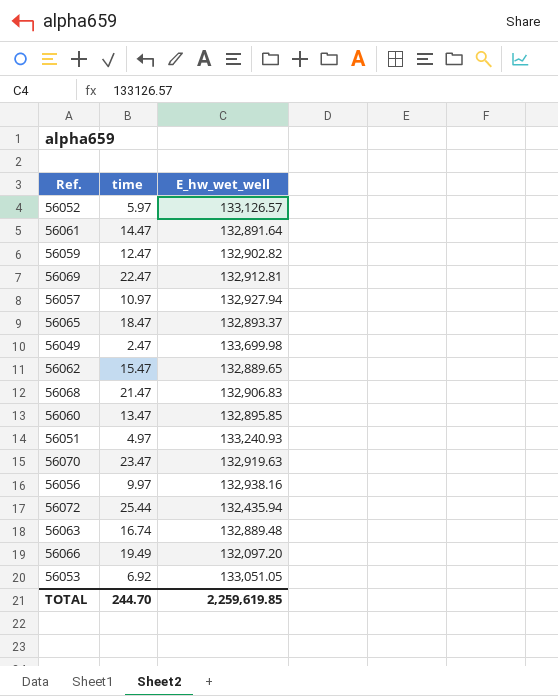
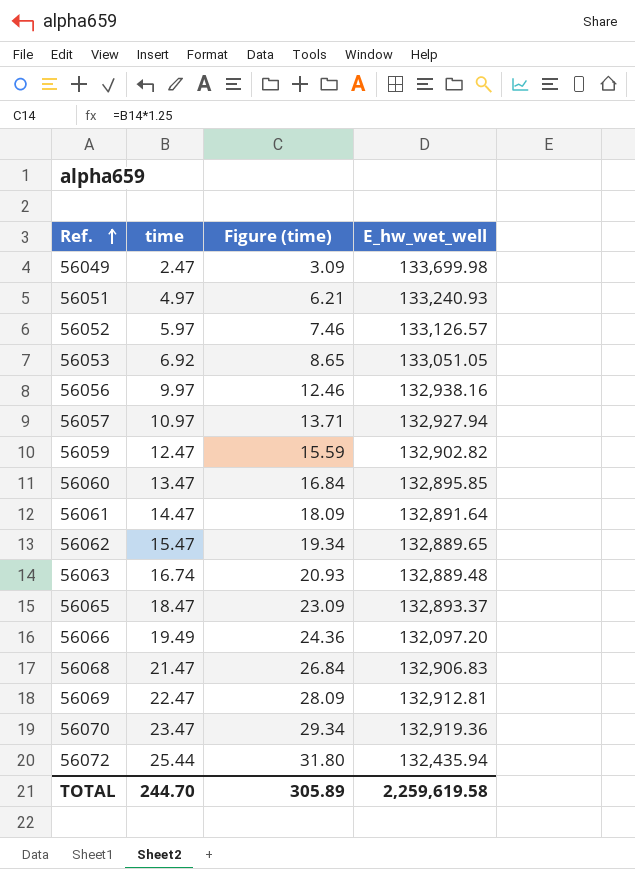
row order: none -> Ref. ascending
column Figure (time) | formula: none -> [time] * 1.25
56070 | E_hw_wet_well: 132,919.63 -> 132,919.36
TOTAL | E_hw_wet_well: 2,259,619.85 -> 2,259,619.58

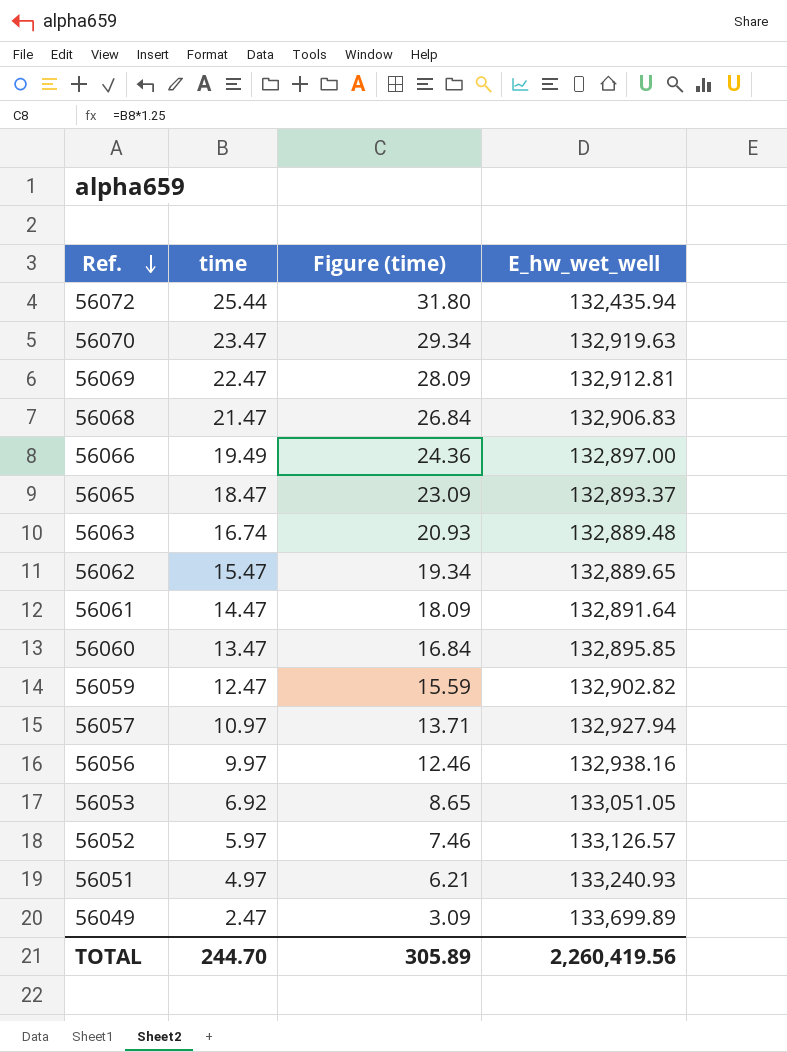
row order: Ref. ascending -> Ref. descending
56070 | E_hw_wet_well: 132,919.36 -> 132,919.63
56066 | E_hw_wet_well: 132,097.20 -> 132,897.00
56049 | E_hw_wet_well: 133,699.98 -> 133,699.89
TOTAL | E_hw_wet_well: 2,259,619.58 -> 2,260,419.56

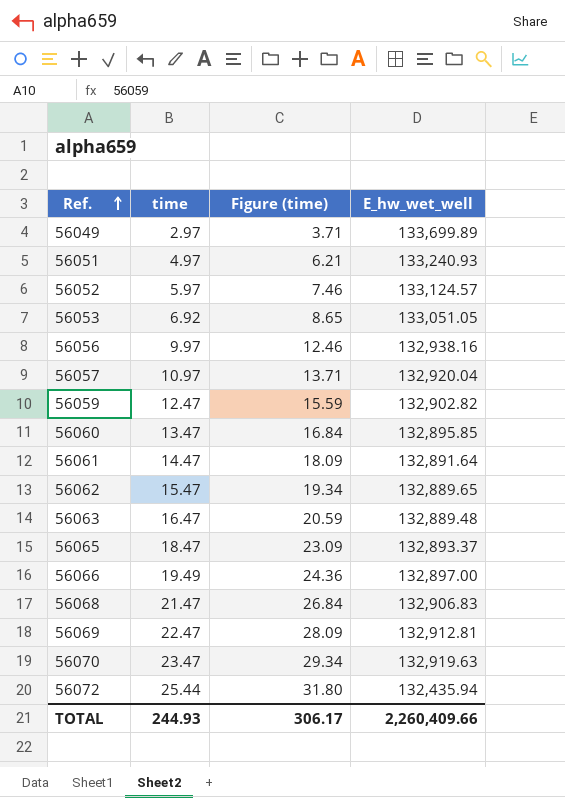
row order: Ref. descending -> Ref. ascending
56049 | time: 2.47 -> 2.97
56049 | Figure (time): 3.09 -> 3.71
56052 | E_hw_wet_well: 133,126.57 -> 133,124.57
56057 | E_hw_wet_well: 132,927.94 -> 132,920.04
56063 | time: 16.74 -> 16.47
56063 | Figure (time): 20.93 -> 20.59
TOTAL | time: 244.70 -> 244.93
TOTAL | Figure (time): 305.89 -> 306.17
TOTAL | E_hw_wet_well: 2,260,419.56 -> 2,260,409.66

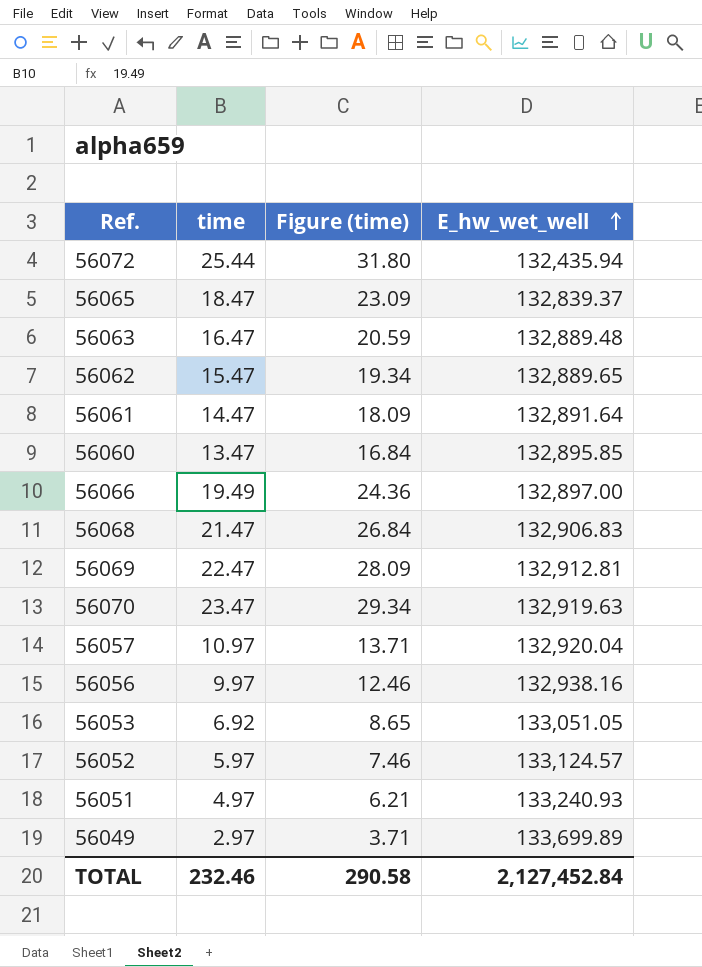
row order: Ref. ascending -> E_hw_wet_well ascending
row 56059: 12.47 | 15.59 | 132,902.82 -> none
56065 | E_hw_wet_well: 132,893.37 -> 132,839.37
TOTAL | time: 244.93 -> 232.46
TOTAL | Figure (time): 306.17 -> 290.58
TOTAL | E_hw_wet_well: 2,260,409.66 -> 2,127,452.84

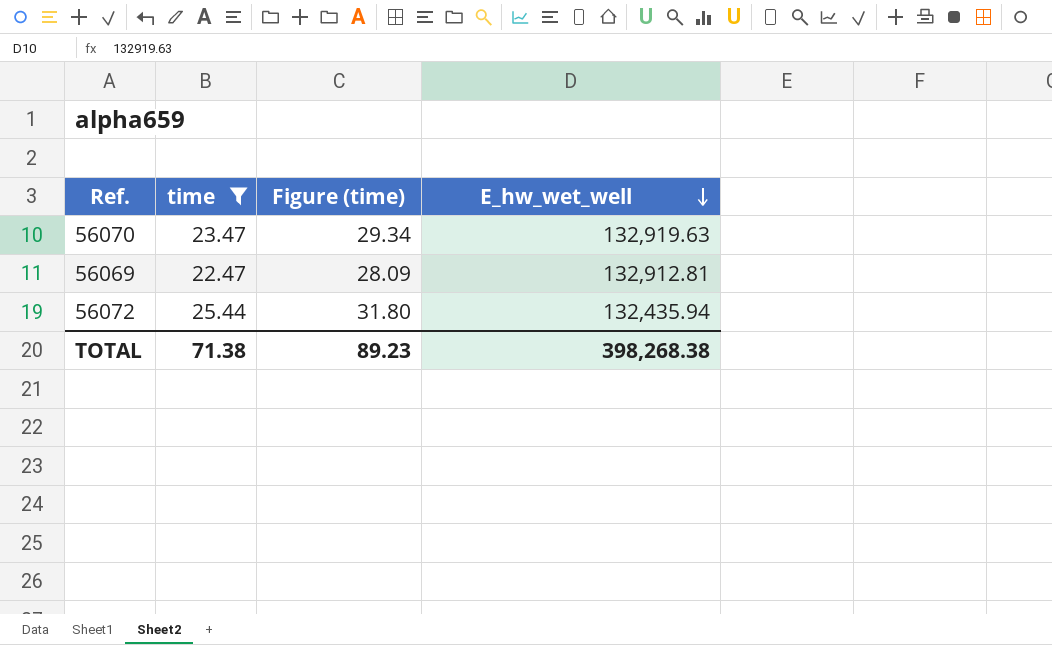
filter: none -> time >= 22.47
row order: E_hw_wet_well ascending -> E_hw_wet_well descending
TOTAL | time: 232.46 -> 71.38
TOTAL | Figure (time): 290.58 -> 89.23
TOTAL | E_hw_wet_well: 2,127,452.84 -> 398,268.38

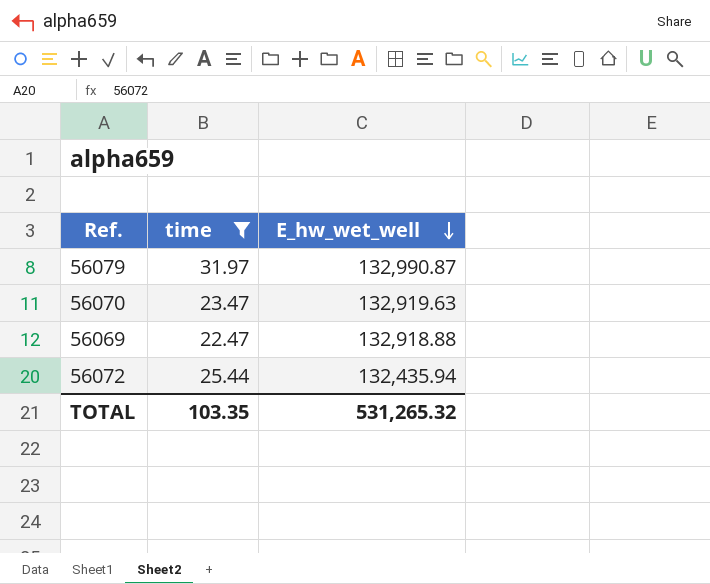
column Figure (time) | formula: [time] * 1.25 -> none
row 56079: none -> 31.97 | 132,990.87
56069 | E_hw_wet_well: 132,912.81 -> 132,918.88
TOTAL | time: 71.38 -> 103.35
TOTAL | E_hw_wet_well: 398,268.38 -> 531,265.32

